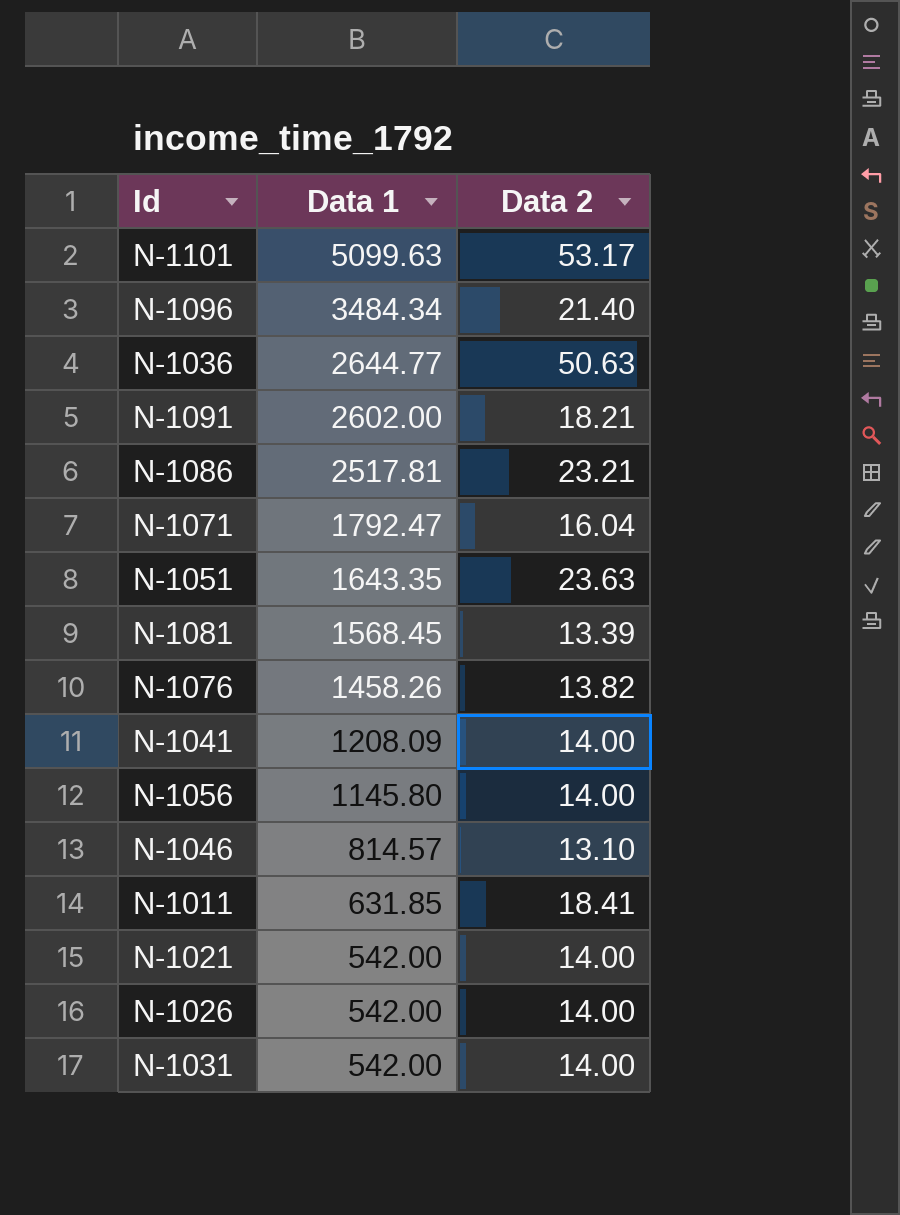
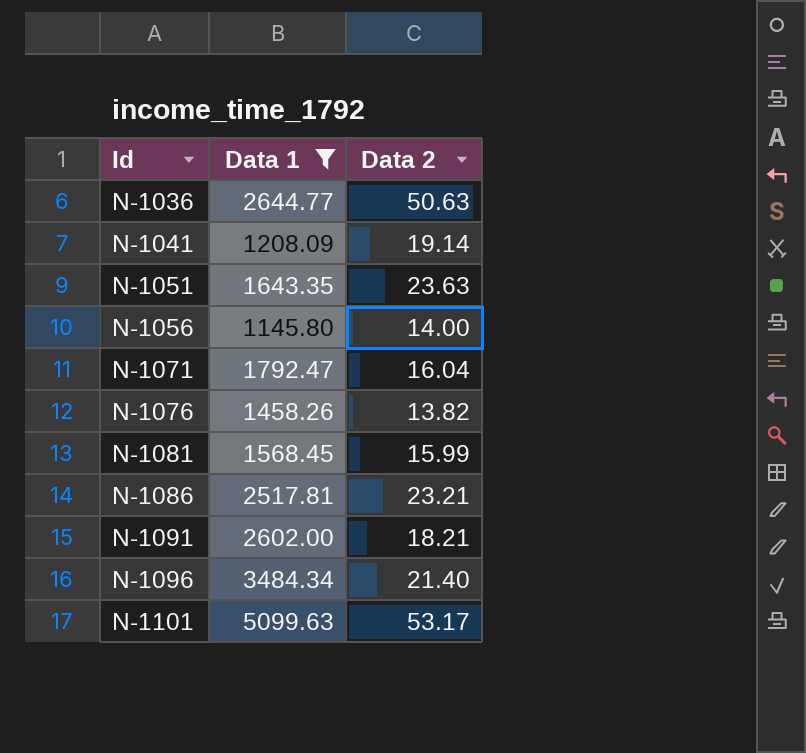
filter: none -> Data 1 >= 1145.80
row order: Data 1 descending -> Id ascending
N-1041 | Data 2: 14.00 -> 19.14
N-1081 | Data 2: 13.39 -> 15.99

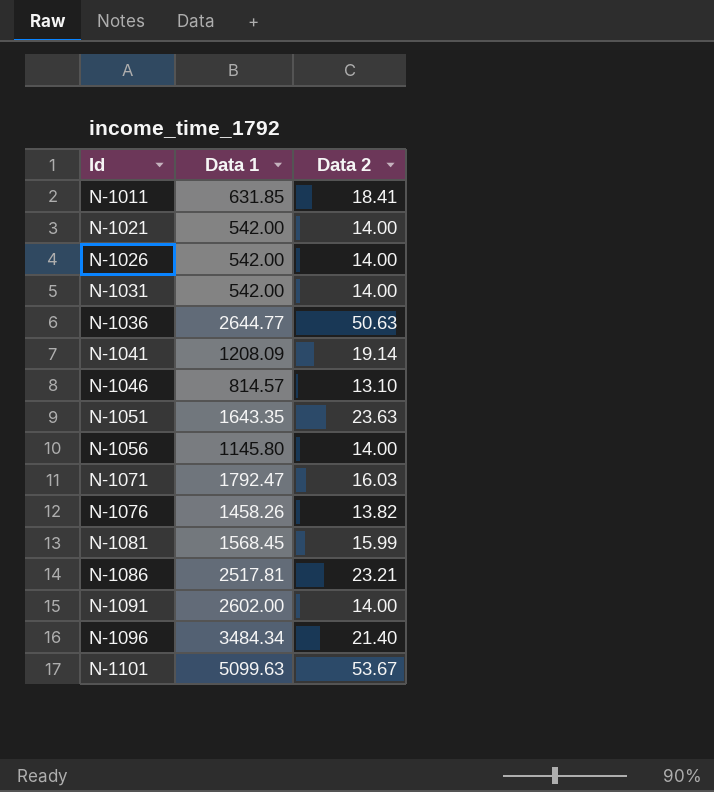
filter: Data 1 >= 1145.80 -> none
N-1071 | Data 2: 16.04 -> 16.03
N-1091 | Data 2: 18.21 -> 14.00
N-1101 | Data 2: 53.17 -> 53.67

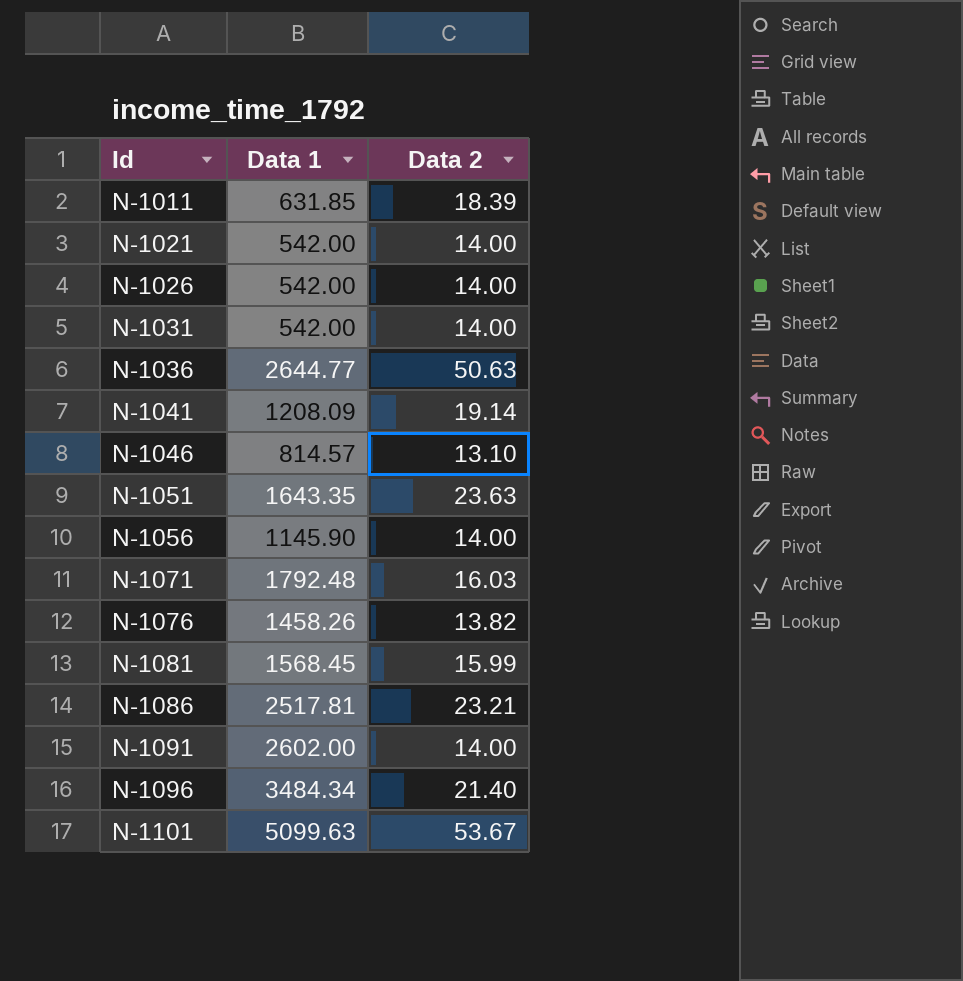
N-1011 | Data 2: 18.41 -> 18.39
N-1056 | Data 1: 1145.80 -> 1145.90
N-1071 | Data 1: 1792.47 -> 1792.48

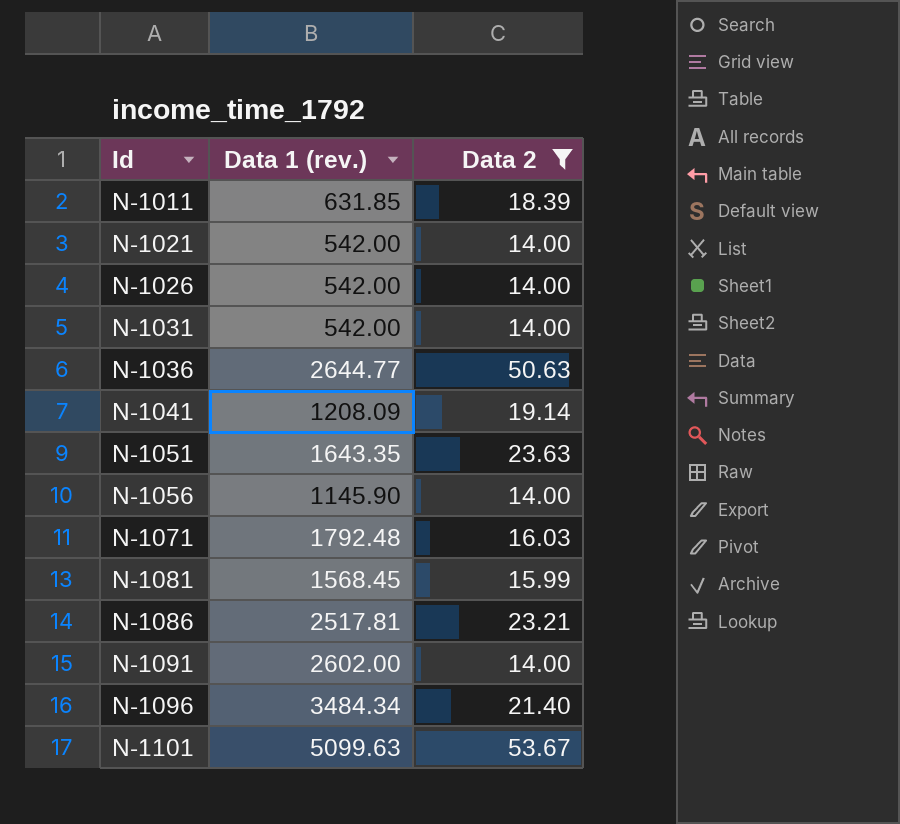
filter: none -> Data 2 >= 14.00
column name: Data 1 -> Data 1 (rev.)

